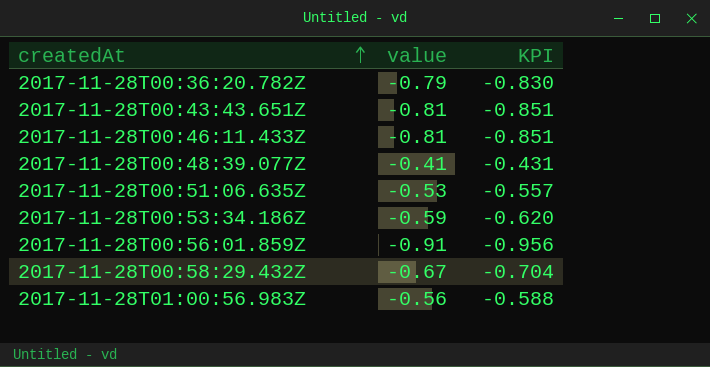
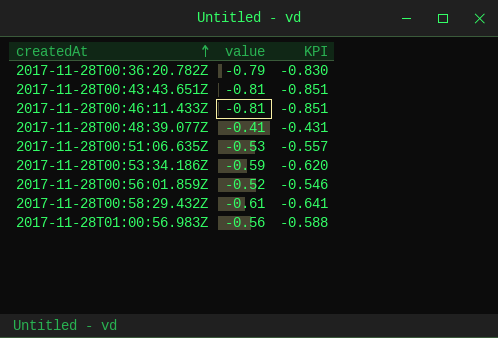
2017-11-28T00:56:01.859Z | value: -0.91 -> -0.52
2017-11-28T00:56:01.859Z | KPI: -0.956 -> -0.546
2017-11-28T00:58:29.432Z | value: -0.67 -> -0.61
2017-11-28T00:58:29.432Z | KPI: -0.704 -> -0.641

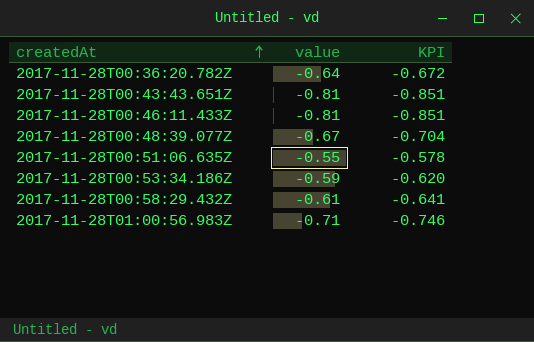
row 2017-11-28T00:56:01.859Z: -0.52 | -0.546 -> none
2017-11-28T00:36:20.782Z | value: -0.79 -> -0.64
2017-11-28T00:36:20.782Z | KPI: -0.830 -> -0.672
2017-11-28T00:48:39.077Z | value: -0.41 -> -0.67
2017-11-28T00:48:39.077Z | KPI: -0.431 -> -0.704
2017-11-28T00:51:06.635Z | value: -0.53 -> -0.55
2017-11-28T00:51:06.635Z | KPI: -0.557 -> -0.578
2017-11-28T01:00:56.983Z | value: -0.56 -> -0.71
2017-11-28T01:00:56.983Z | KPI: -0.588 -> -0.746

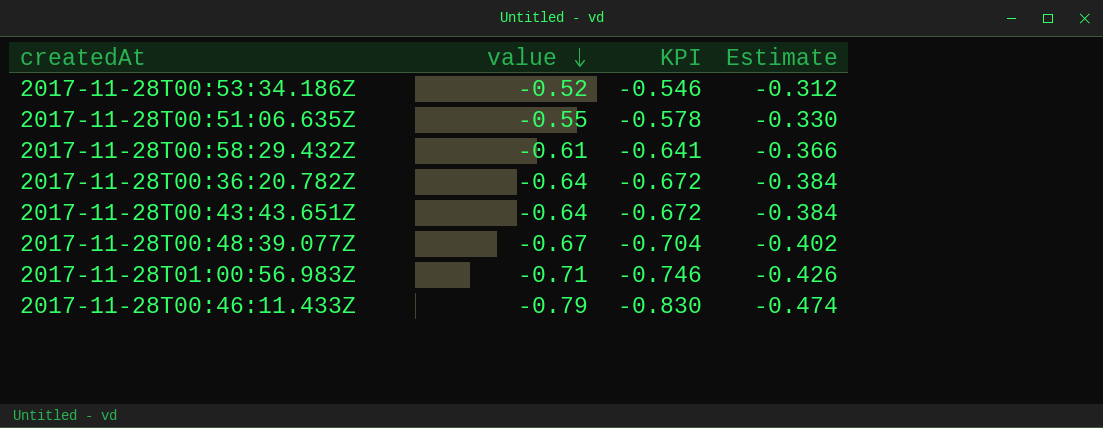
row order: createdAt ascending -> value descending
column Estimate | formula: none -> [value] * 0.6
2017-11-28T00:53:34.186Z | value: -0.59 -> -0.52
2017-11-28T00:53:34.186Z | KPI: -0.620 -> -0.546
2017-11-28T00:43:43.651Z | value: -0.81 -> -0.64
2017-11-28T00:43:43.651Z | KPI: -0.851 -> -0.672
2017-11-28T00:46:11.433Z | value: -0.81 -> -0.79
2017-11-28T00:46:11.433Z | KPI: -0.851 -> -0.830

